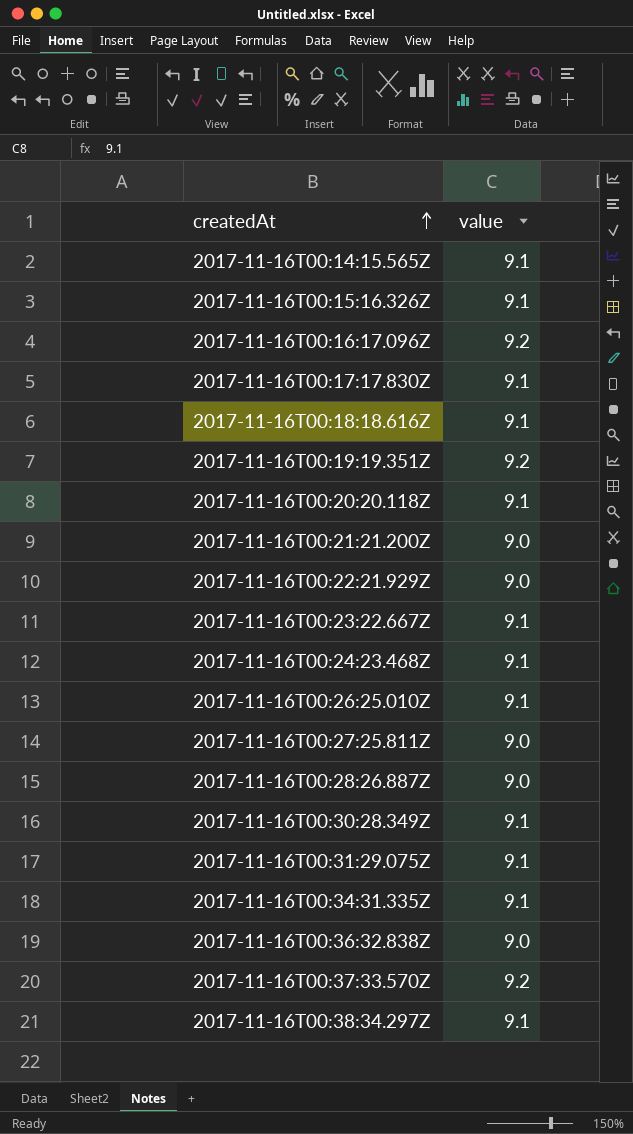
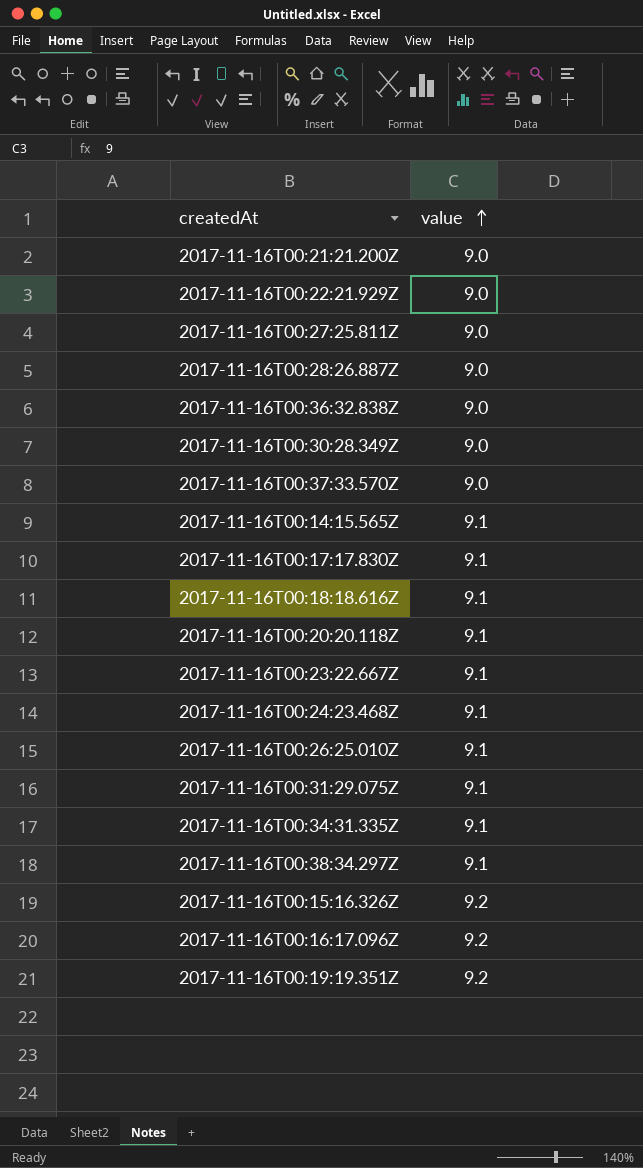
row order: createdAt ascending -> value ascending
2017-11-16T00:30:28.349Z | value: 9.1 -> 9.0
2017-11-16T00:37:33.570Z | value: 9.2 -> 9.0
2017-11-16T00:15:16.326Z | value: 9.1 -> 9.2

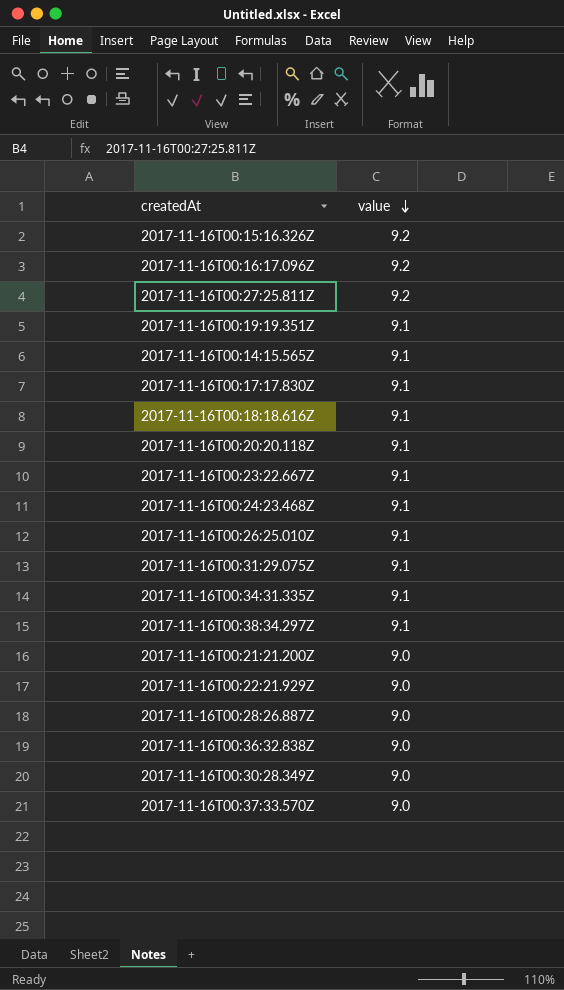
row order: value ascending -> value descending
2017-11-16T00:27:25.811Z | value: 9.0 -> 9.2
2017-11-16T00:19:19.351Z | value: 9.2 -> 9.1

